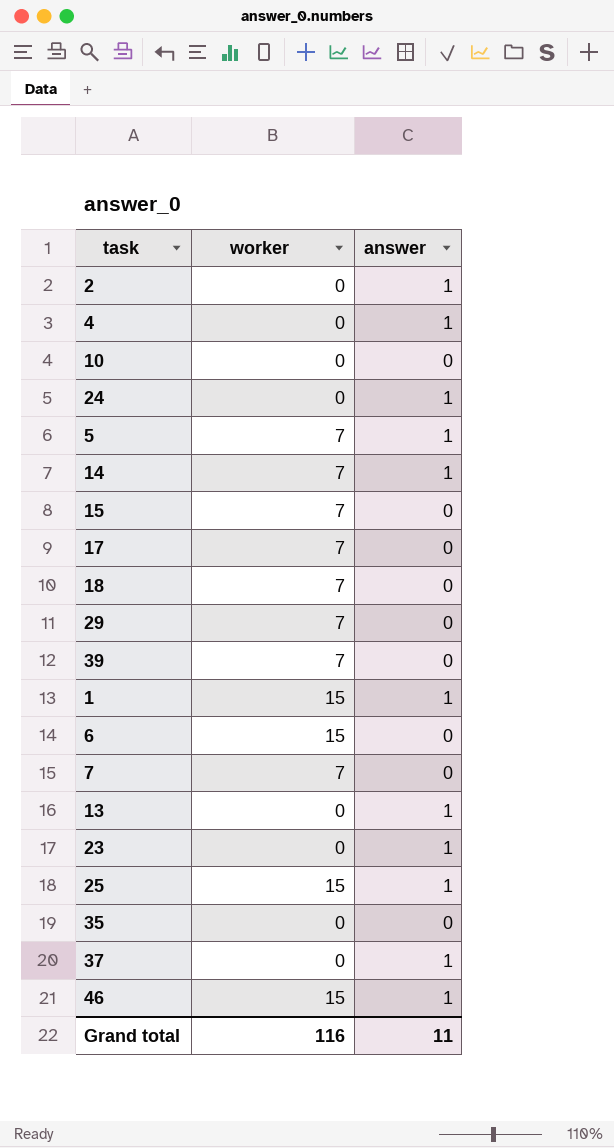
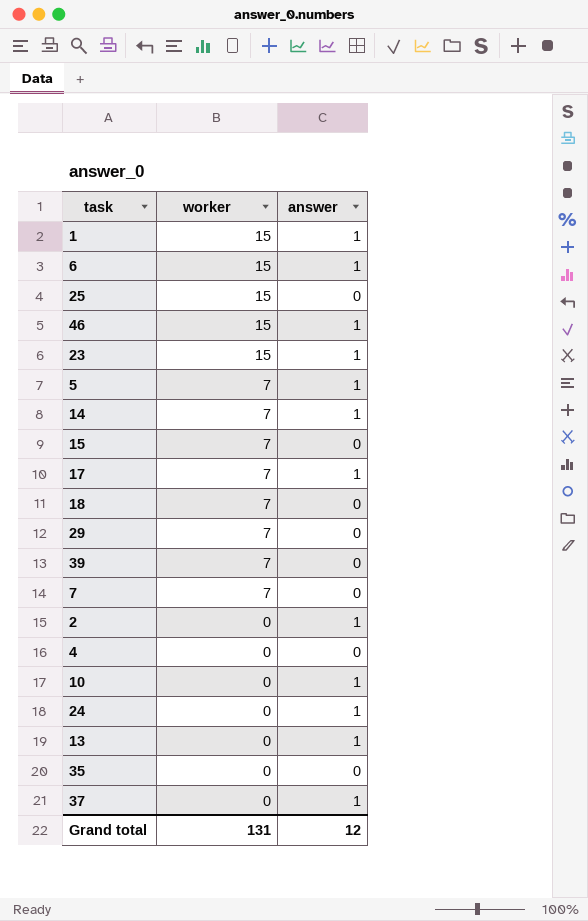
row order: none -> worker descending
6 | answer: 0 -> 1
25 | answer: 1 -> 0
23 | worker: 0 -> 15
17 | answer: 0 -> 1
4 | answer: 1 -> 0
10 | answer: 0 -> 1
Grand total | worker: 116 -> 131
Grand total | answer: 11 -> 12

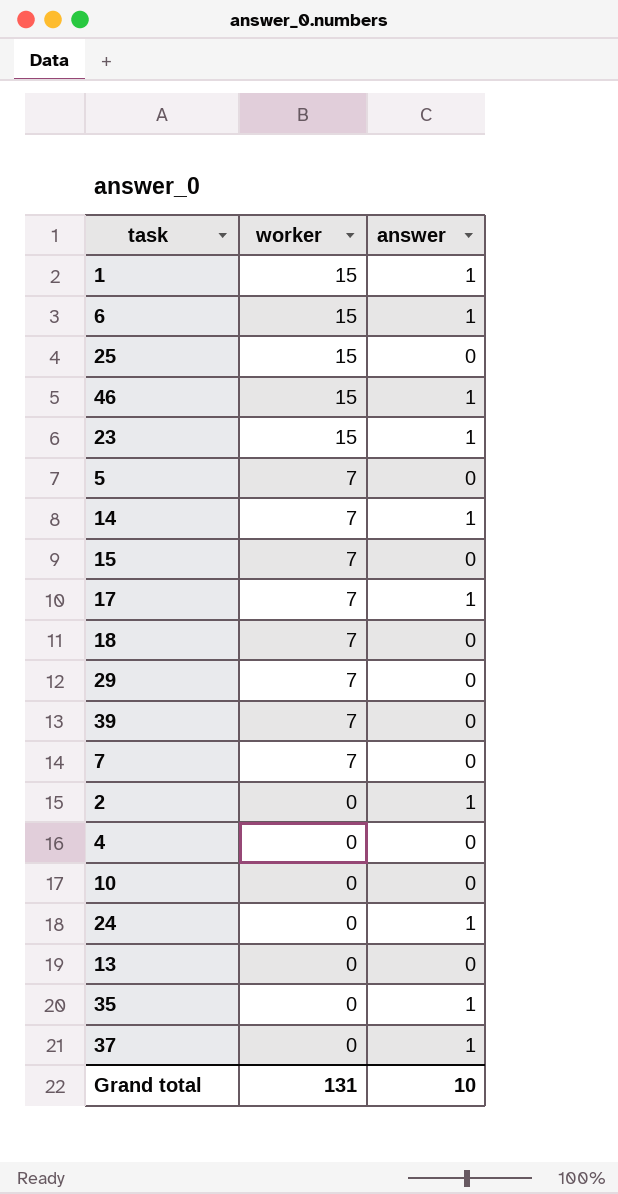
5 | answer: 1 -> 0
10 | answer: 1 -> 0
13 | answer: 1 -> 0
35 | answer: 0 -> 1
Grand total | answer: 12 -> 10

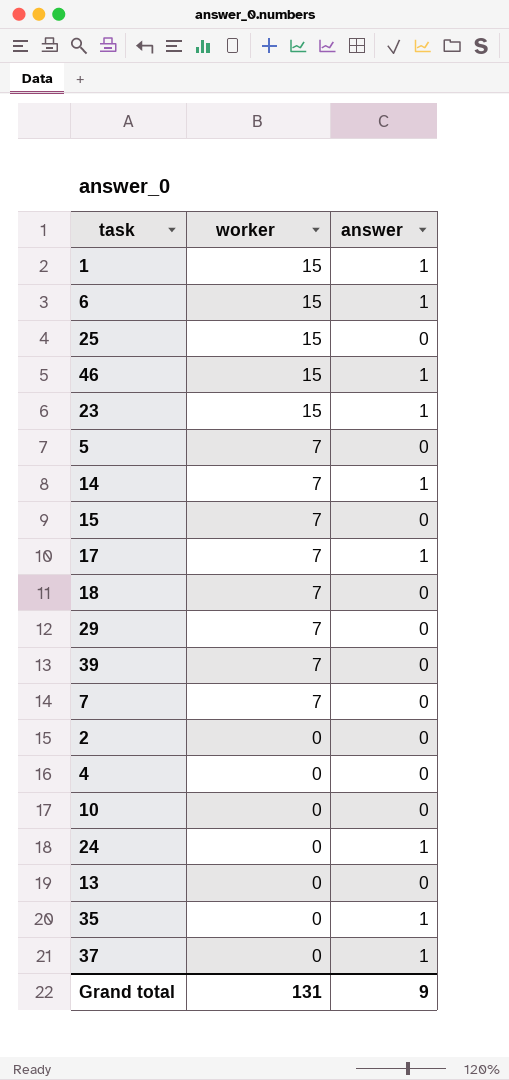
2 | answer: 1 -> 0
Grand total | answer: 10 -> 9

